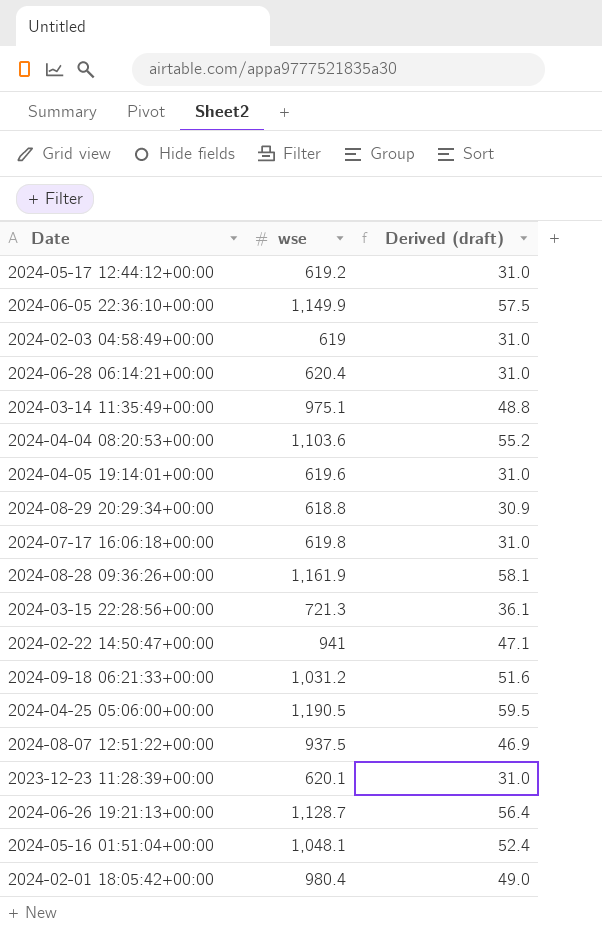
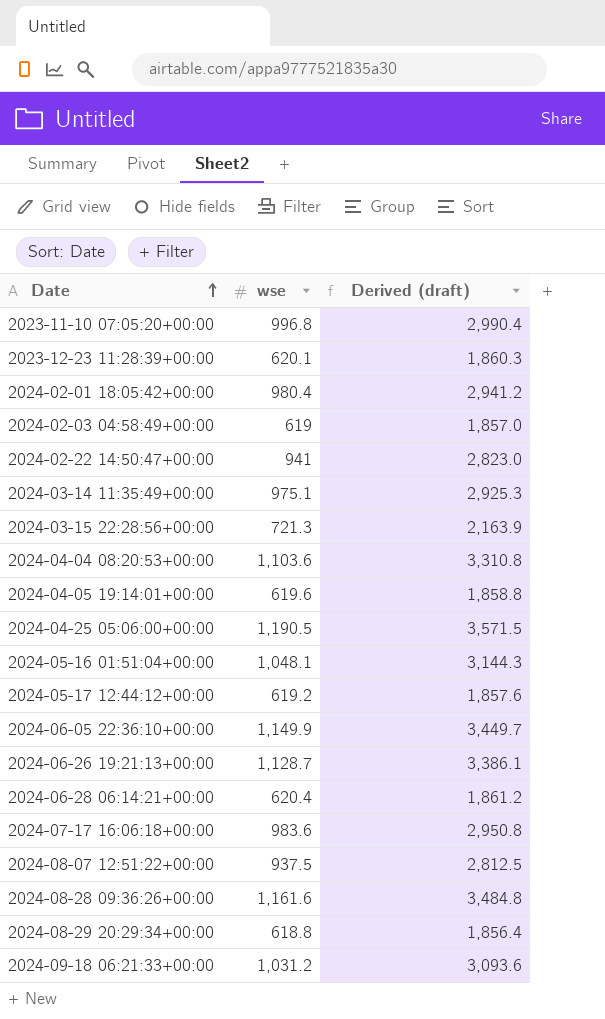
row order: none -> Date ascending
column Derived (draft) | formula: [wse] * 0.05 -> [wse] * 3
row 2023-11-10 07:05:20+00:00: none -> 996.8 | 2,990.4
2024-07-17 16:06:18+00:00 | wse: 619.8 -> 983.6
2024-08-28 09:36:26+00:00 | wse: 1,161.9 -> 1,161.6

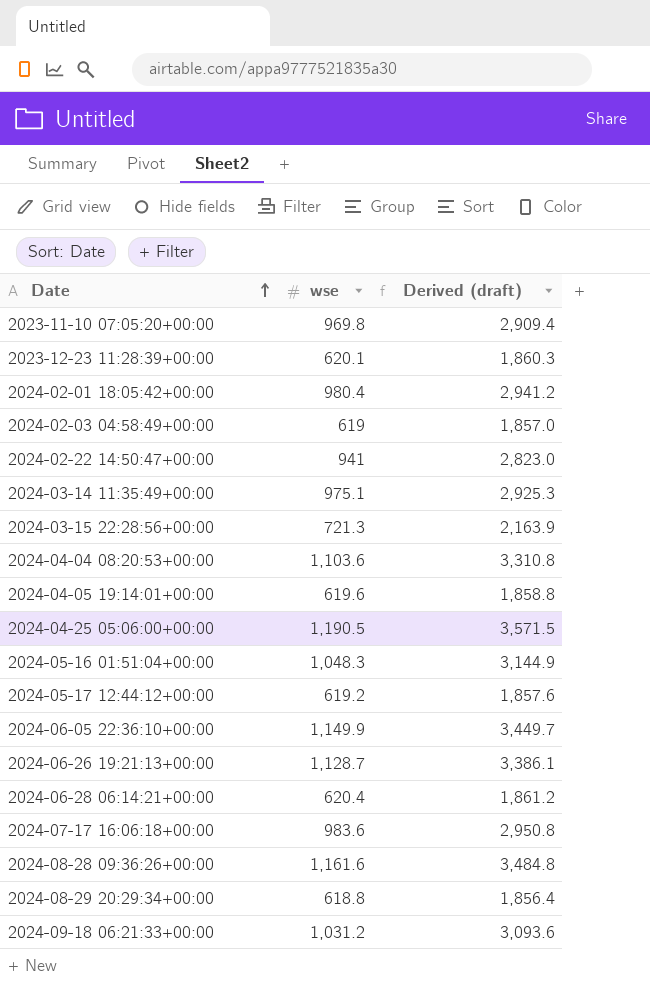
row 2024-08-07 12:51:22+00:00: 937.5 | 2,812.5 -> none
2023-11-10 07:05:20+00:00 | wse: 996.8 -> 969.8
2023-11-10 07:05:20+00:00 | Derived (draft): 2,990.4 -> 2,909.4
2024-05-16 01:51:04+00:00 | wse: 1,048.1 -> 1,048.3
2024-05-16 01:51:04+00:00 | Derived (draft): 3,144.3 -> 3,144.9

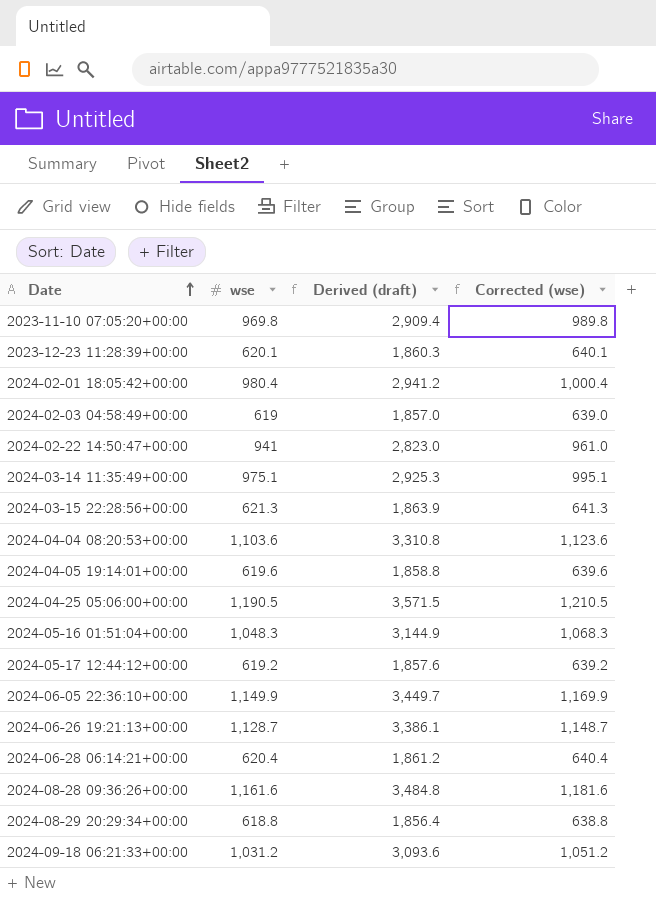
column Corrected (wse) | formula: none -> [wse] + 20
row 2024-07-17 16:06:18+00:00: 983.6 | 2,950.8 -> none
2024-03-15 22:28:56+00:00 | wse: 721.3 -> 621.3
2024-03-15 22:28:56+00:00 | Derived (draft): 2,163.9 -> 1,863.9

